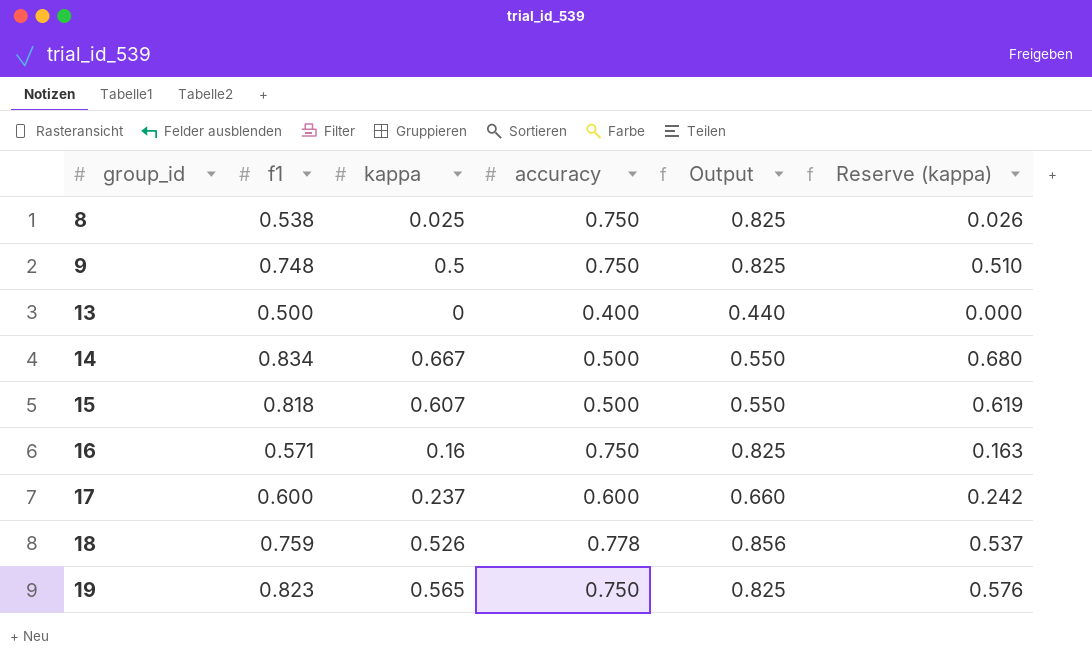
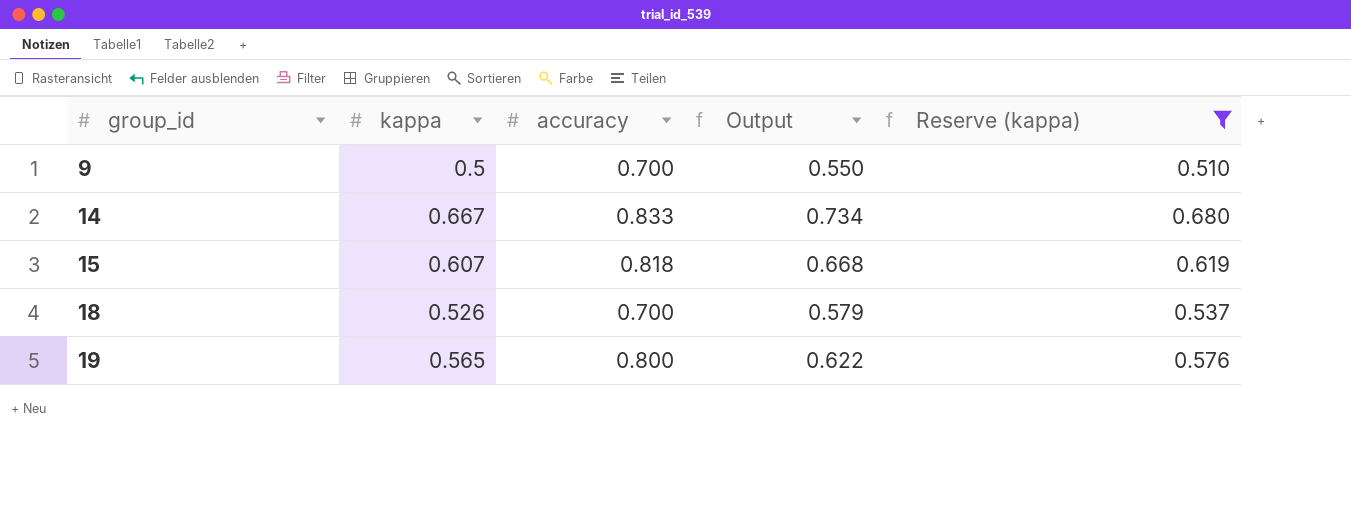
filter: none -> Reserve (kappa) >= 0.510
column f1 | position: 2 -> none
column Output | formula: [accuracy] * 1.1 -> [kappa] * 1.1
9 | accuracy: 0.750 -> 0.700
14 | accuracy: 0.500 -> 0.833
15 | accuracy: 0.500 -> 0.818
18 | accuracy: 0.778 -> 0.700
19 | accuracy: 0.750 -> 0.800

